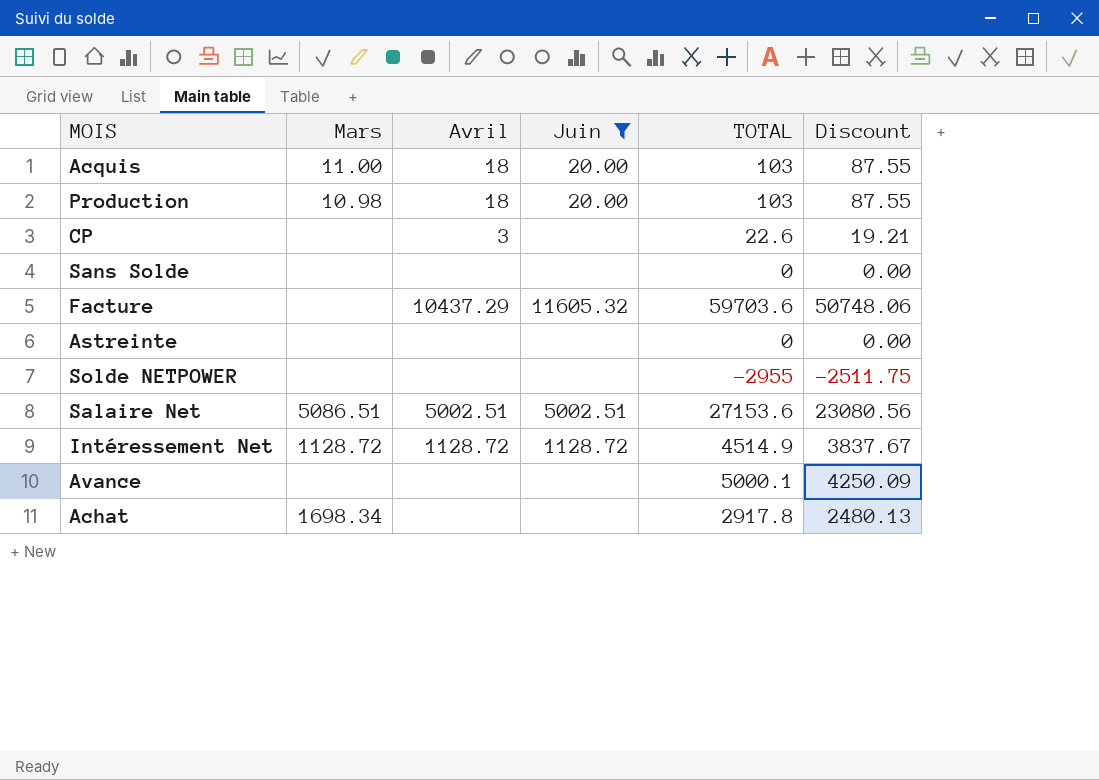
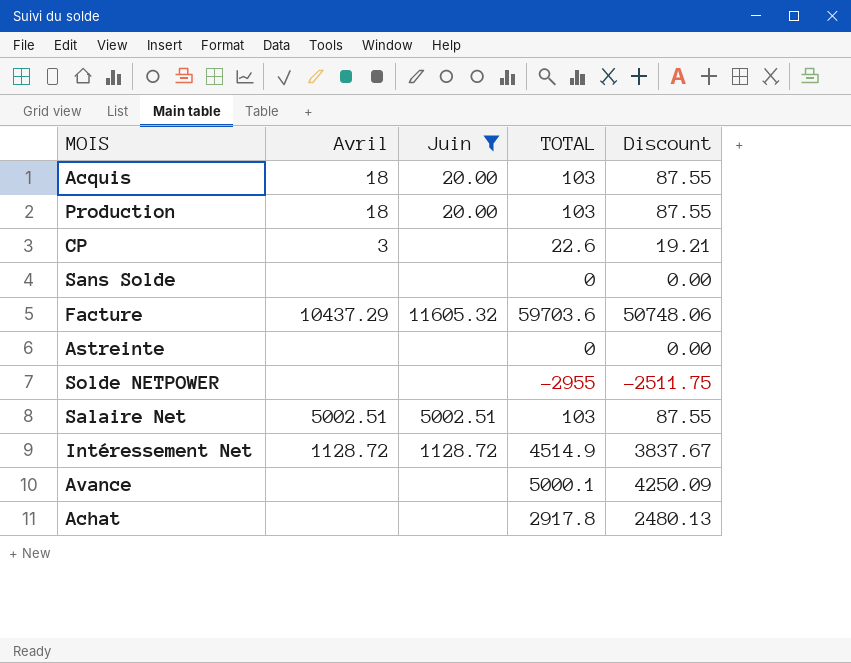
column Mars | position: 2 -> none
Salaire Net | TOTAL: 27153.6 -> 103
Salaire Net | Discount: 23080.56 -> 87.55

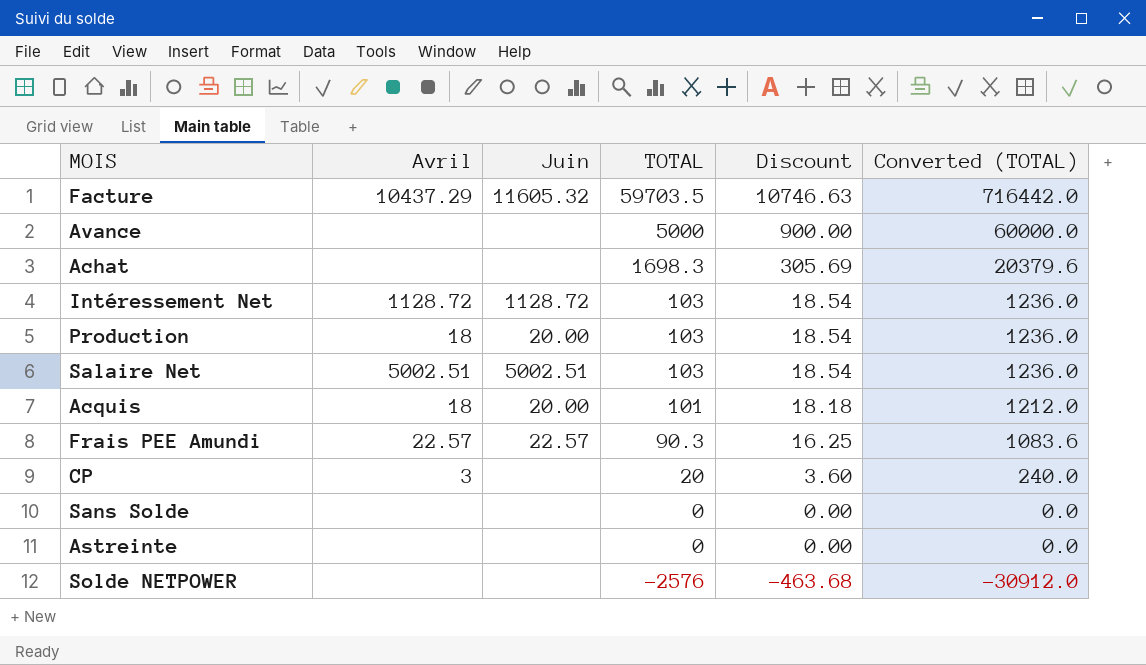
filter: Juin != 22.57 -> none
row order: none -> TOTAL descending
column Discount | formula: [TOTAL] * 0.85 -> [TOTAL] * 0.18
column Converted (TOTAL) | formula: none -> [TOTAL] * 12
Facture | TOTAL: 59703.6 -> 59703.5
Avance | TOTAL: 5000.1 -> 5000
Achat | TOTAL: 2917.8 -> 1698.3
Intéressement Net | TOTAL: 4514.9 -> 103
Acquis | TOTAL: 103 -> 101
CP | TOTAL: 22.6 -> 20
Solde NETPOWER | TOTAL: -2955 -> -2576

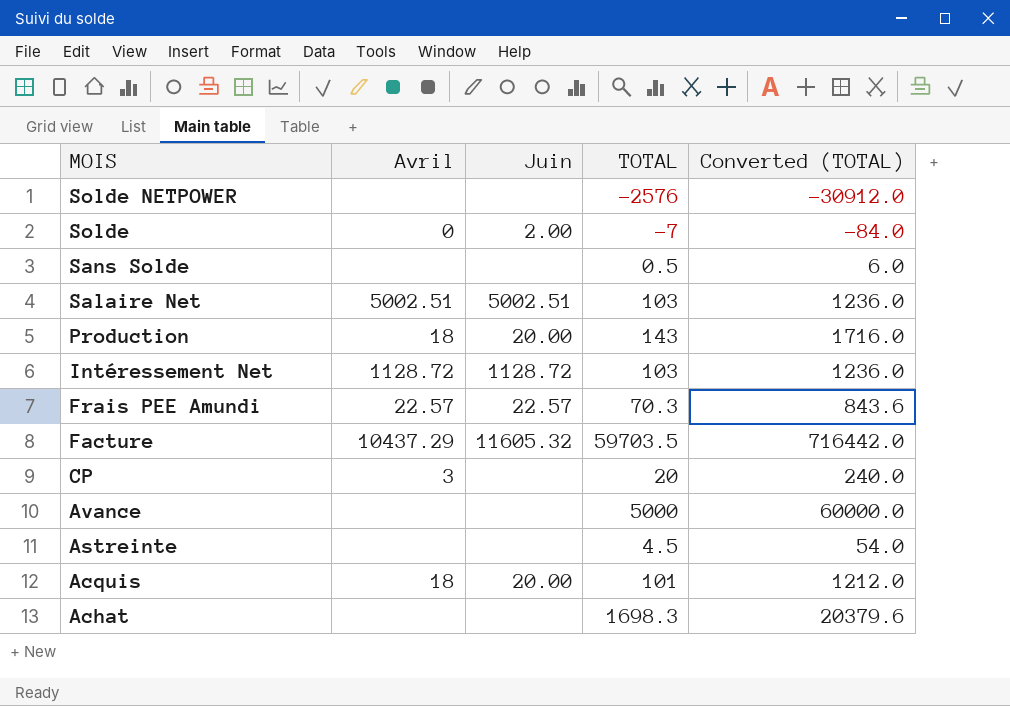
row order: TOTAL descending -> MOIS descending
column Discount | formula: [TOTAL] * 0.18 -> none
row Solde: none -> 0 | 2.00 | -7 | -84.0
Sans Solde | TOTAL: 0 -> 0.5
Sans Solde | Converted (TOTAL): 0.0 -> 6.0
Production | TOTAL: 103 -> 143
Production | Converted (TOTAL): 1236.0 -> 1716.0
Frais PEE Amundi | TOTAL: 90.3 -> 70.3
Frais PEE Amundi | Converted (TOTAL): 1083.6 -> 843.6
Astreinte | TOTAL: 0 -> 4.5
Astreinte | Converted (TOTAL): 0.0 -> 54.0

